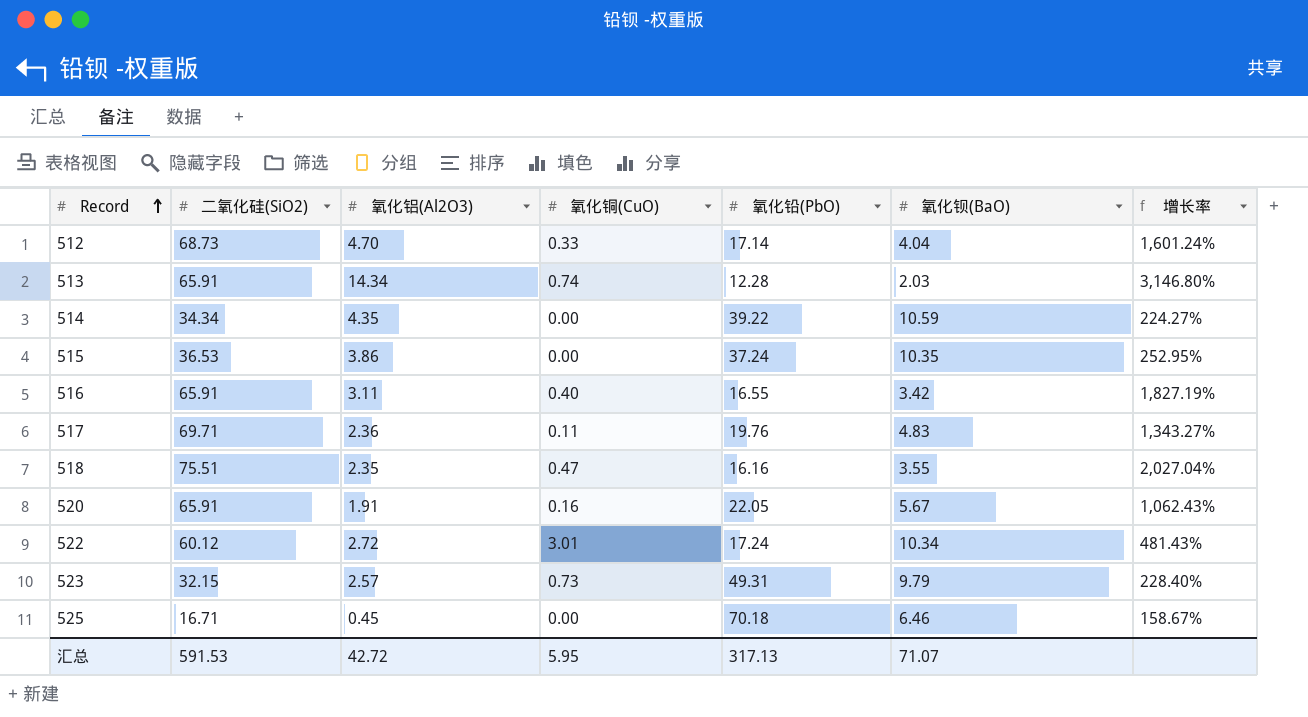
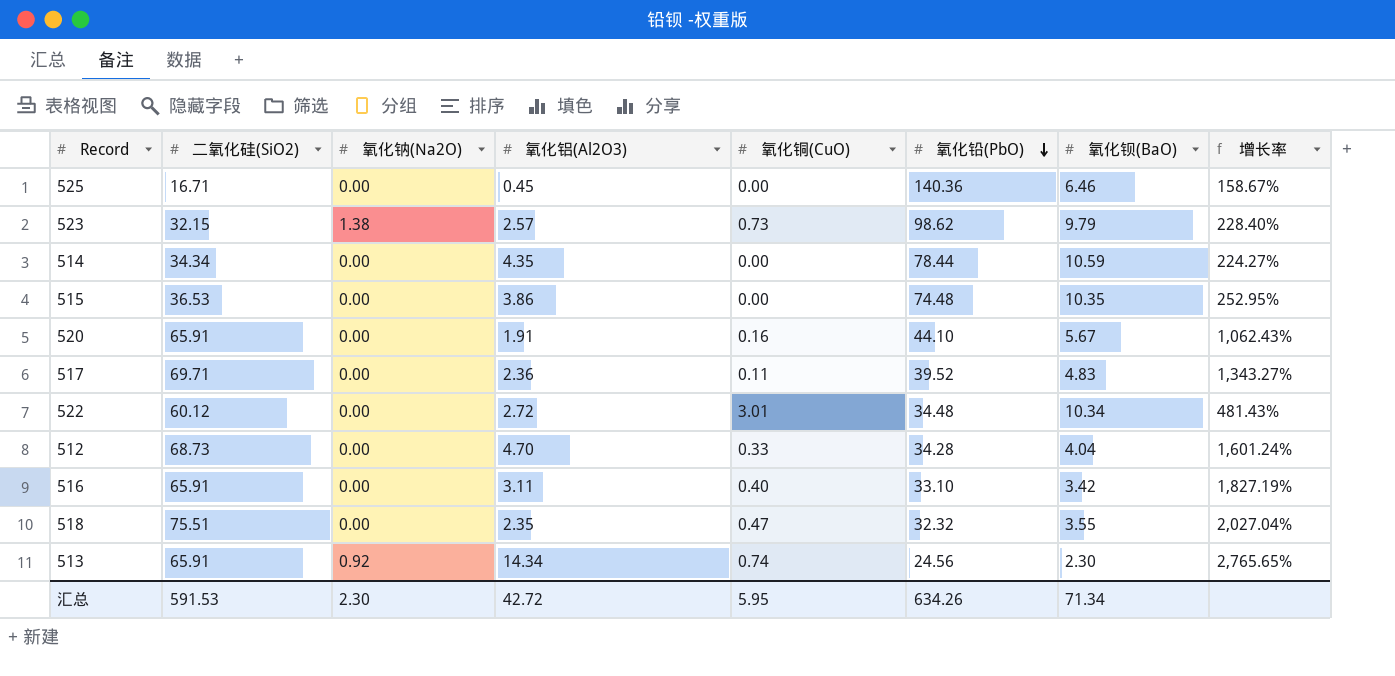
row order: Record ascending -> 氧化铅(PbO) descending
column 氧化钠(Na2O) | position: none -> 3
525 | 氧化铅(PbO): 70.18 -> 140.36
523 | 氧化铅(PbO): 49.31 -> 98.62
514 | 氧化铅(PbO): 39.22 -> 78.44
515 | 氧化铅(PbO): 37.24 -> 74.48
520 | 氧化铅(PbO): 22.05 -> 44.10
517 | 氧化铅(PbO): 19.76 -> 39.52
522 | 氧化铅(PbO): 17.24 -> 34.48
512 | 氧化铅(PbO): 17.14 -> 34.28
516 | 氧化铅(PbO): 16.55 -> 33.10
518 | 氧化铅(PbO): 16.16 -> 32.32
513 | 氧化铅(PbO): 12.28 -> 24.56
513 | 氧化钡(BaO): 2.03 -> 2.30
513 | 增长率: 3,146.80% -> 2,765.65%
汇总 | 氧化铅(PbO): 317.13 -> 634.26
汇总 | 氧化钡(BaO): 71.07 -> 71.34

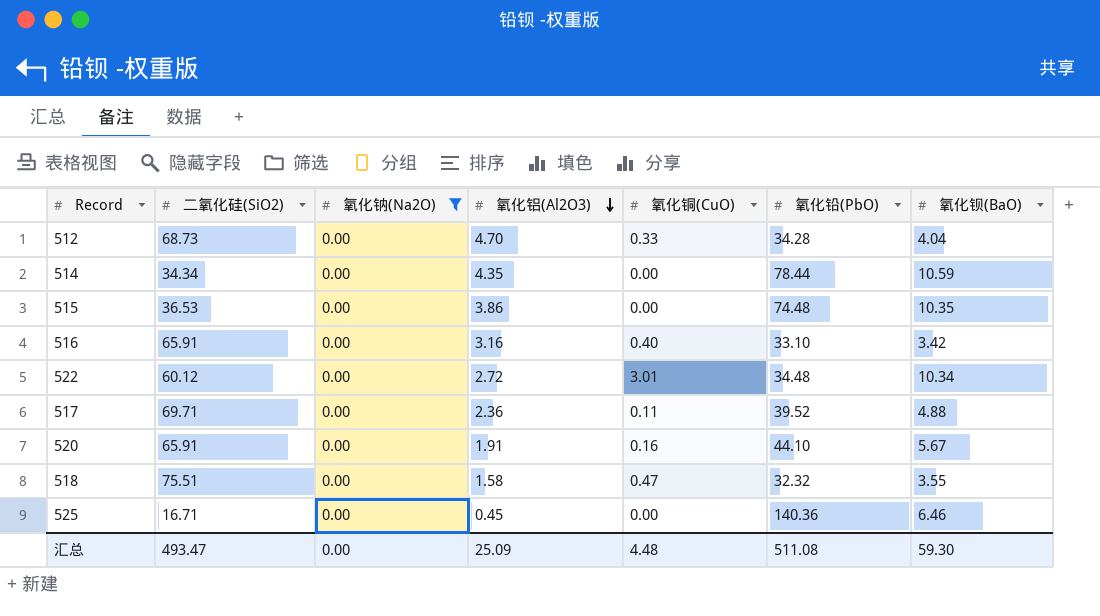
filter: none -> 氧化钠(Na2O) = 0.00
row order: 氧化铅(PbO) descending -> 氧化铝(Al2O3) descending
column 增长率 | formula: ([二氧化硅(SiO2)] - [氧化钡(BaO)]) / [氧化钡(BaO)] -> none
516 | 氧化铝(Al2O3): 3.11 -> 3.16
517 | 氧化钡(BaO): 4.83 -> 4.88
518 | 氧化铝(Al2O3): 2.35 -> 1.58
汇总 | 二氧化硅(SiO2): 591.53 -> 493.47
汇总 | 氧化钠(Na2O): 2.30 -> 0.00
汇总 | 氧化铝(Al2O3): 42.72 -> 25.09
汇总 | 氧化铜(CuO): 5.95 -> 4.48
汇总 | 氧化铅(PbO): 634.26 -> 511.08
汇总 | 氧化钡(BaO): 71.34 -> 59.30

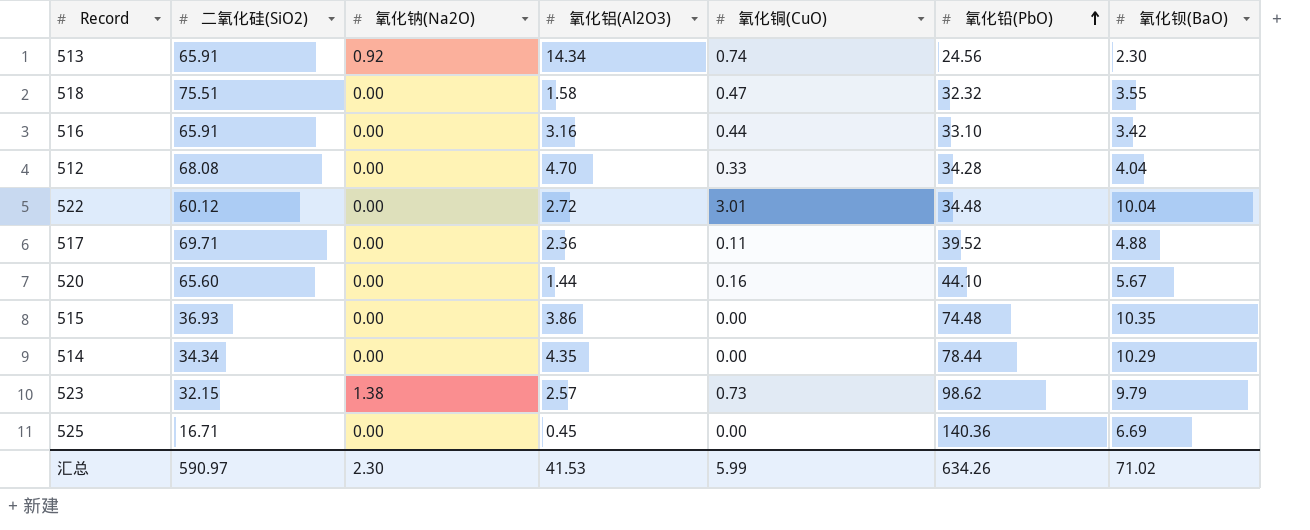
filter: 氧化钠(Na2O) = 0.00 -> none
row order: 氧化铝(Al2O3) descending -> 氧化铅(PbO) ascending
516 | 氧化铜(CuO): 0.40 -> 0.44
512 | 二氧化硅(SiO2): 68.73 -> 68.08
522 | 氧化钡(BaO): 10.34 -> 10.04
520 | 二氧化硅(SiO2): 65.91 -> 65.60
520 | 氧化铝(Al2O3): 1.91 -> 1.44
515 | 二氧化硅(SiO2): 36.53 -> 36.93
514 | 氧化钡(BaO): 10.59 -> 10.29
525 | 氧化钡(BaO): 6.46 -> 6.69
汇总 | 二氧化硅(SiO2): 493.47 -> 590.97
汇总 | 氧化钠(Na2O): 0.00 -> 2.30
汇总 | 氧化铝(Al2O3): 25.09 -> 41.53
汇总 | 氧化铜(CuO): 4.48 -> 5.99
汇总 | 氧化铅(PbO): 511.08 -> 634.26
汇总 | 氧化钡(BaO): 59.30 -> 71.02

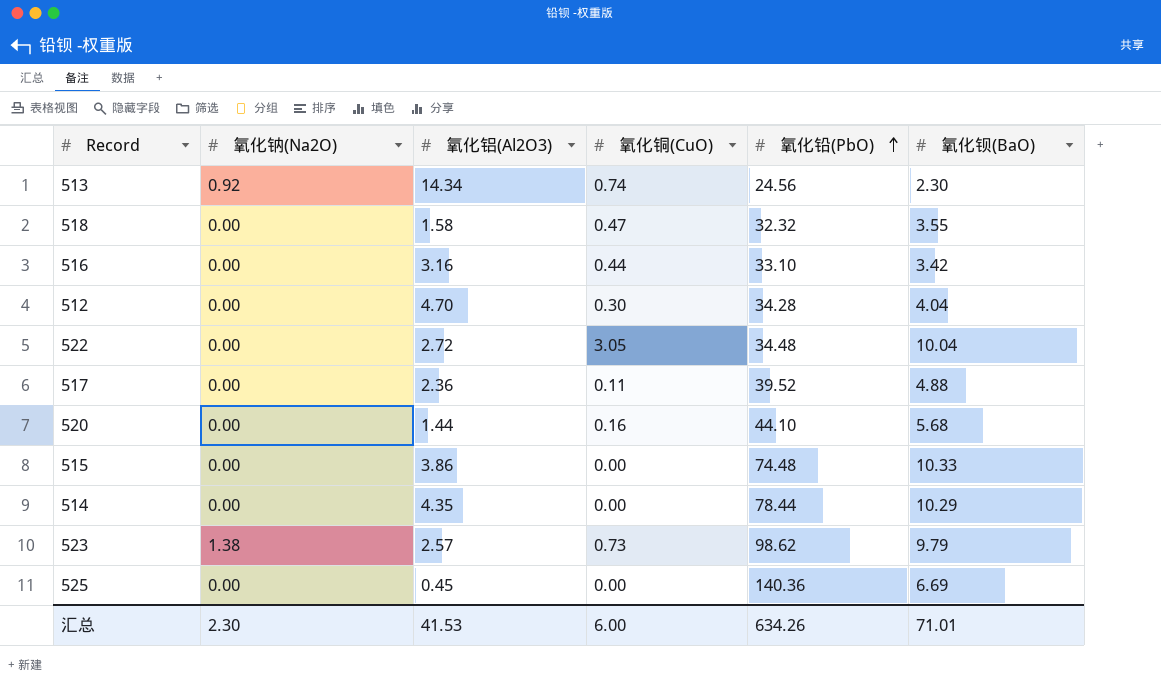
column 二氧化硅(SiO2) | position: 2 -> none
512 | 氧化铜(CuO): 0.33 -> 0.30
522 | 氧化铜(CuO): 3.01 -> 3.05
520 | 氧化钡(BaO): 5.67 -> 5.68
515 | 氧化钡(BaO): 10.35 -> 10.33
汇总 | 氧化铜(CuO): 5.99 -> 6.00
汇总 | 氧化钡(BaO): 71.02 -> 71.01

